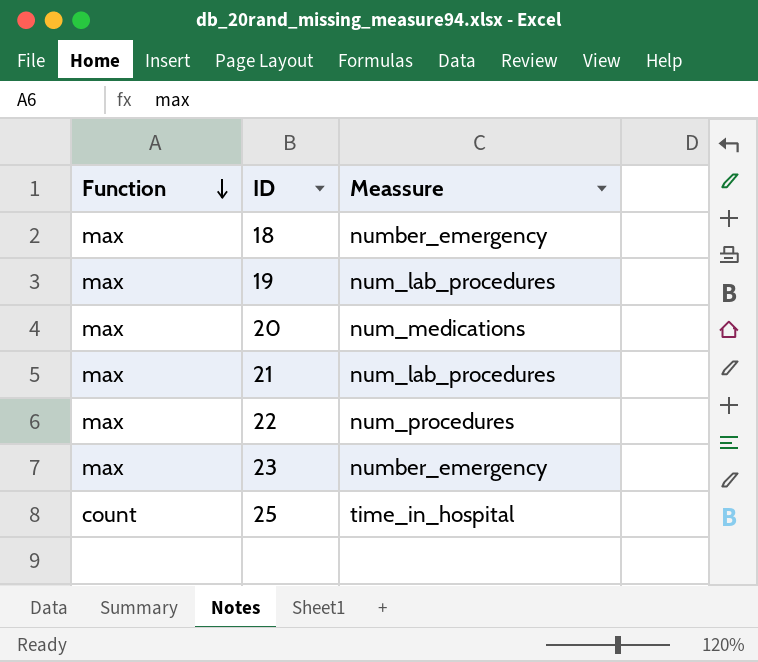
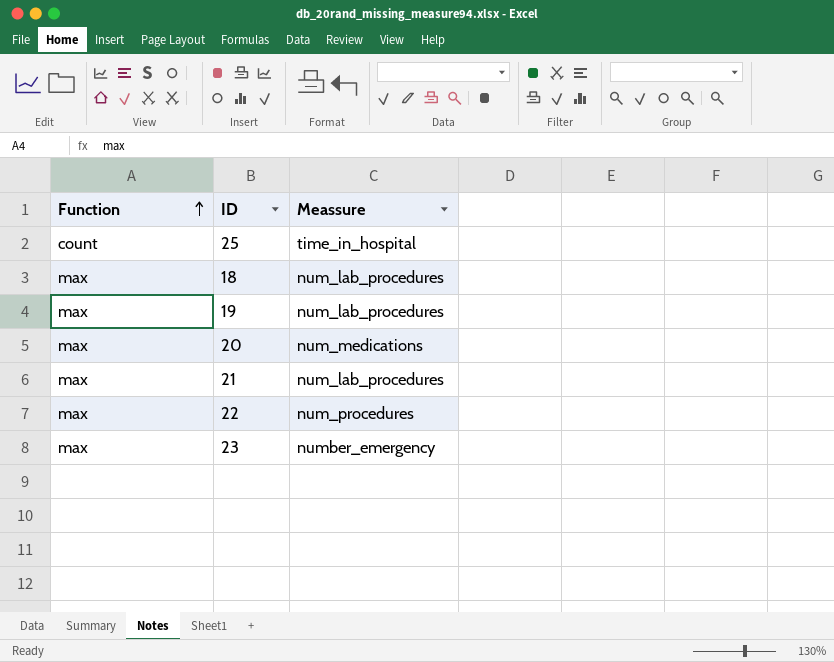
row order: Function descending -> Function ascending
18 | Meassure: number_emergency -> num_lab_procedures

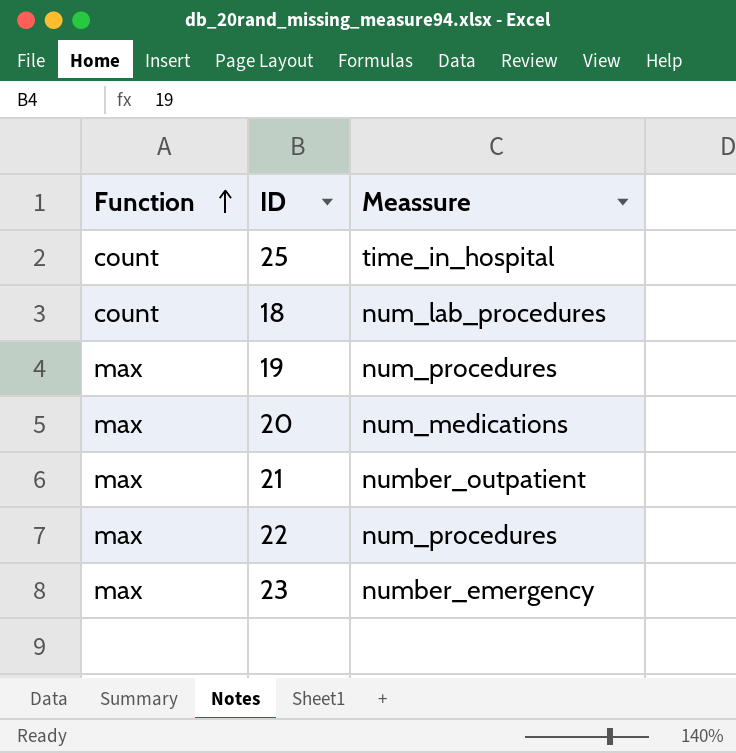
18 | Function: max -> count
19 | Meassure: num_lab_procedures -> num_procedures
21 | Meassure: num_lab_procedures -> number_outpatient

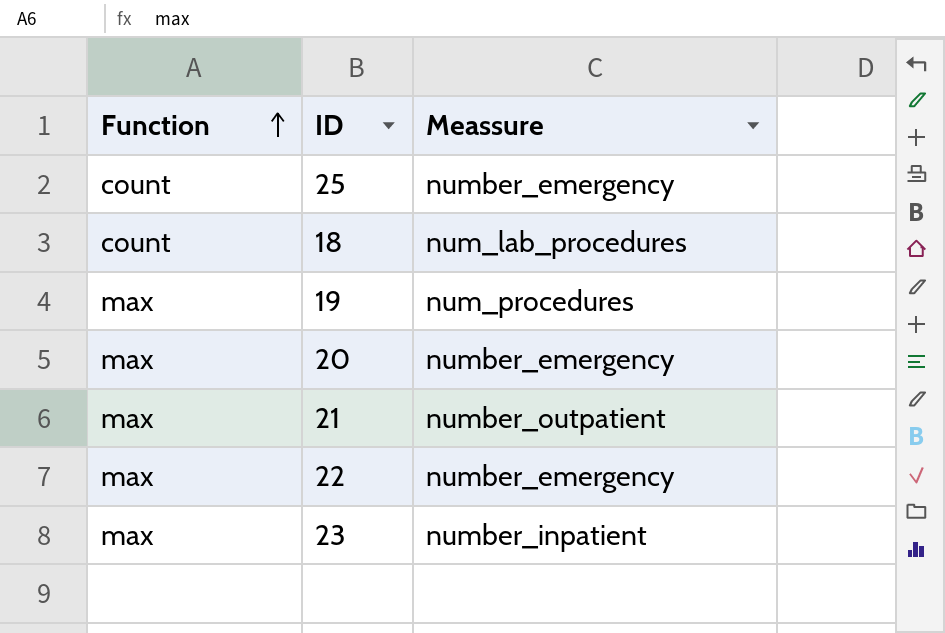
25 | Meassure: time_in_hospital -> number_emergency
20 | Meassure: num_medications -> number_emergency
22 | Meassure: num_procedures -> number_emergency
23 | Meassure: number_emergency -> number_inpatient

